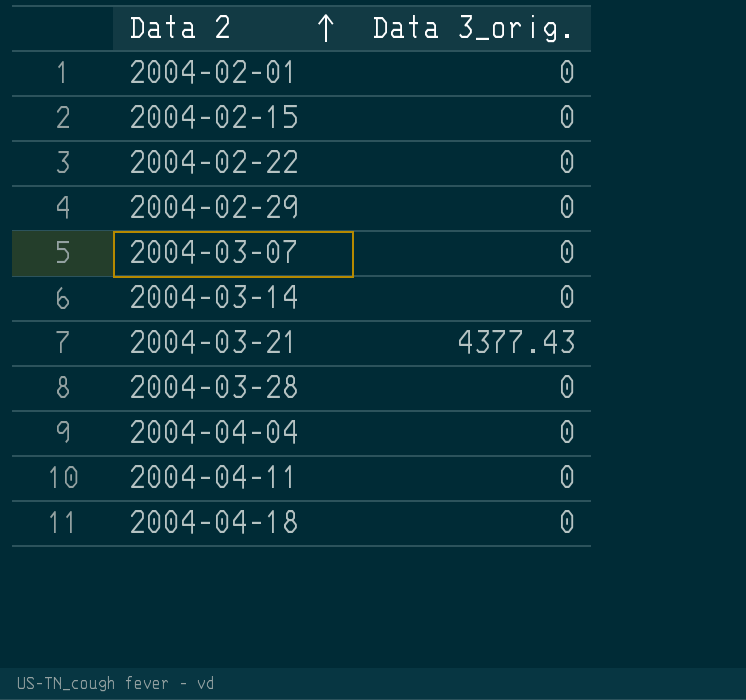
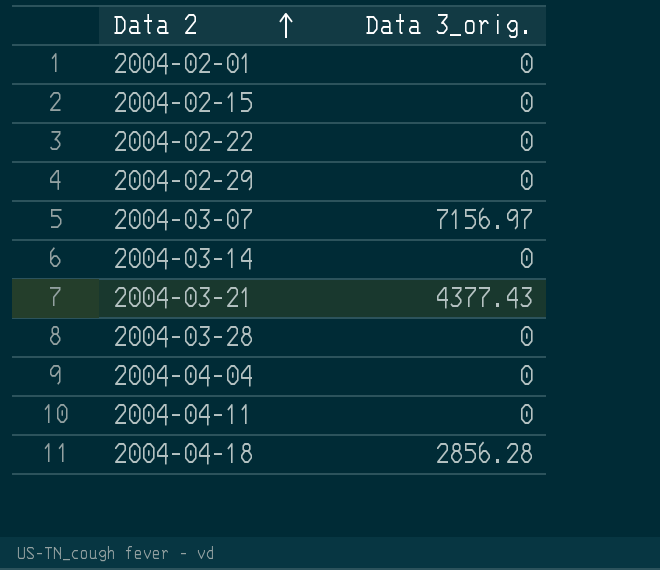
2004-03-07 | Data 3_orig.: 0 -> 7156.97
2004-04-18 | Data 3_orig.: 0 -> 2856.28

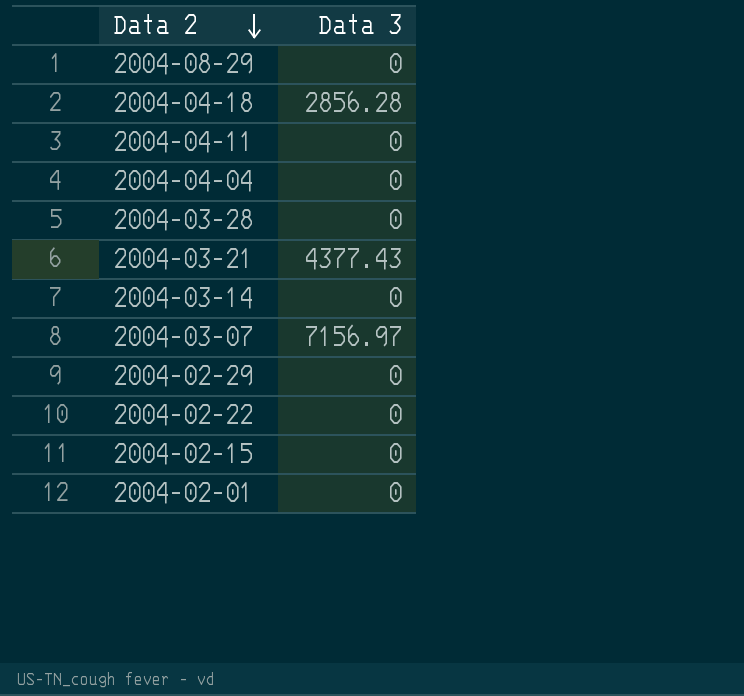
row order: Data 2 ascending -> Data 2 descending
column name: Data 3_orig. -> Data 3
row 2004-08-29: none -> 0

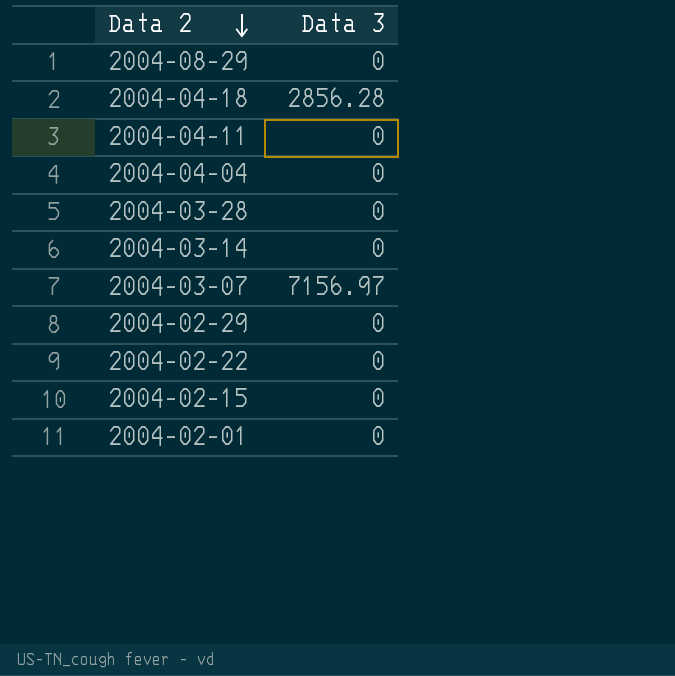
row 2004-03-21: 4377.43 -> none

